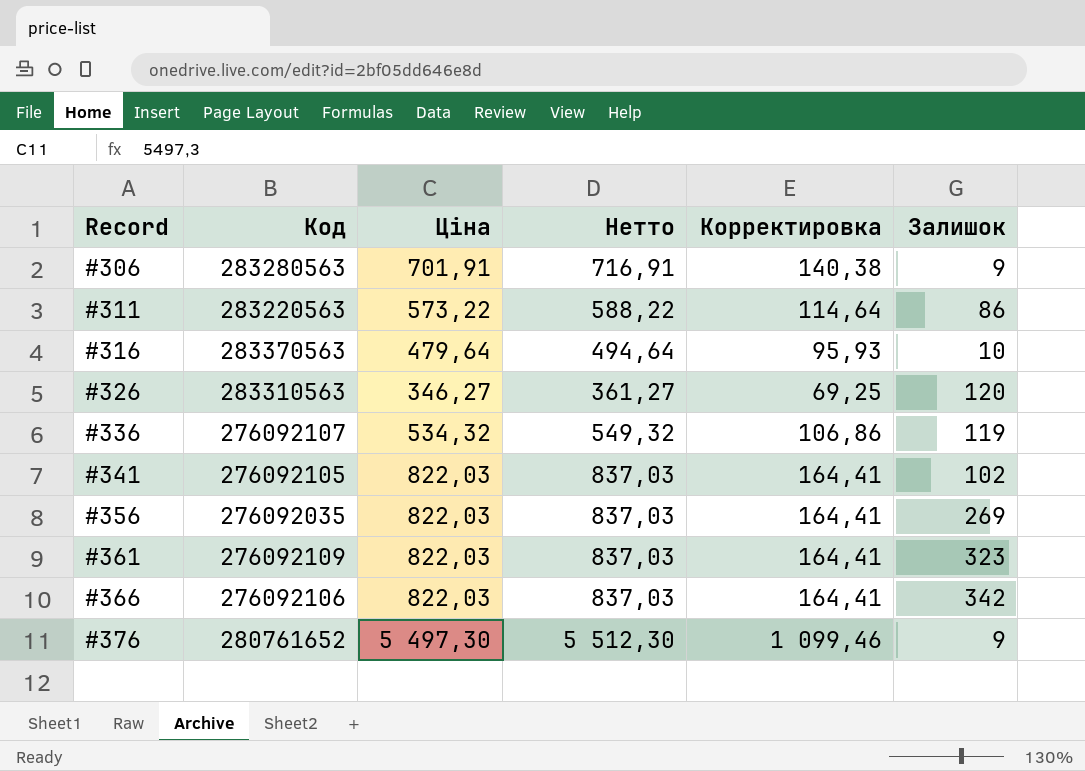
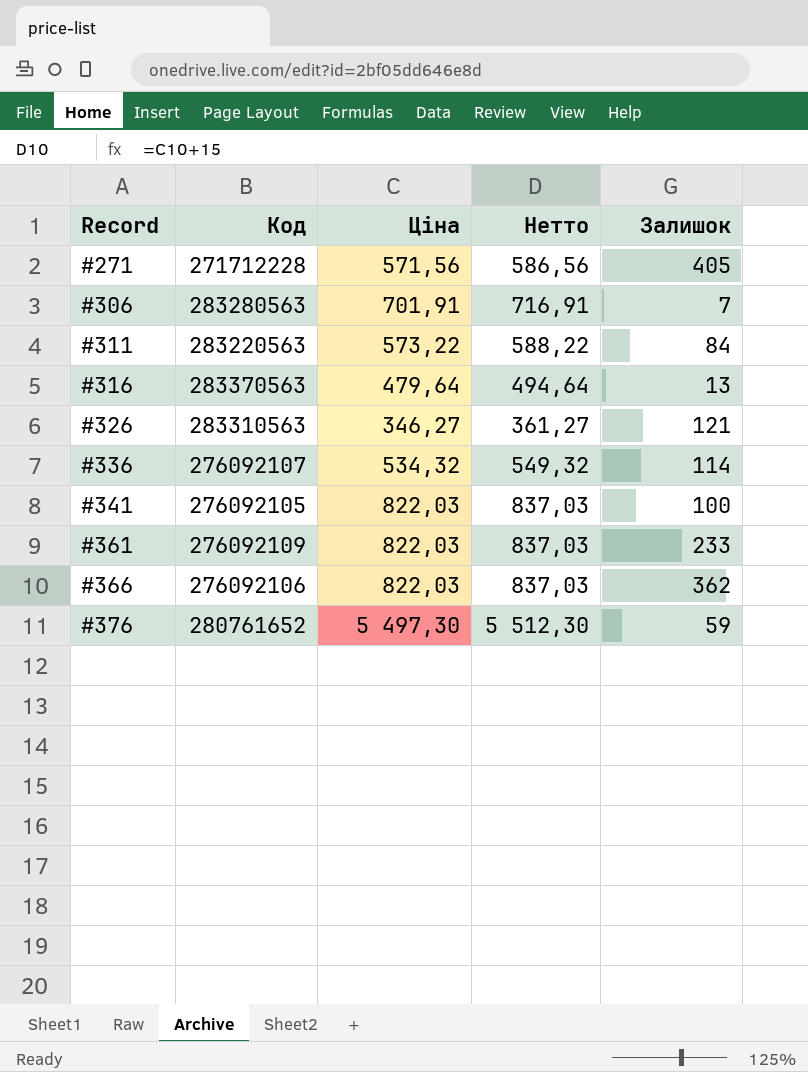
column Корректировка | formula: [Ціна] * 0,2 -> none
row #356: 276092035 | 822,03 | 837,03 | 164,41 | 269 -> none
row #271: none -> 271712228 | 571,56 | 586,56 | 405
#306 | Залишок: 9 -> 7
#311 | Залишок: 86 -> 84
#316 | Залишок: 10 -> 13
#326 | Залишок: 120 -> 121
#336 | Залишок: 119 -> 114
#341 | Залишок: 102 -> 100
#361 | Залишок: 323 -> 233
#366 | Залишок: 342 -> 362
#376 | Залишок: 9 -> 59

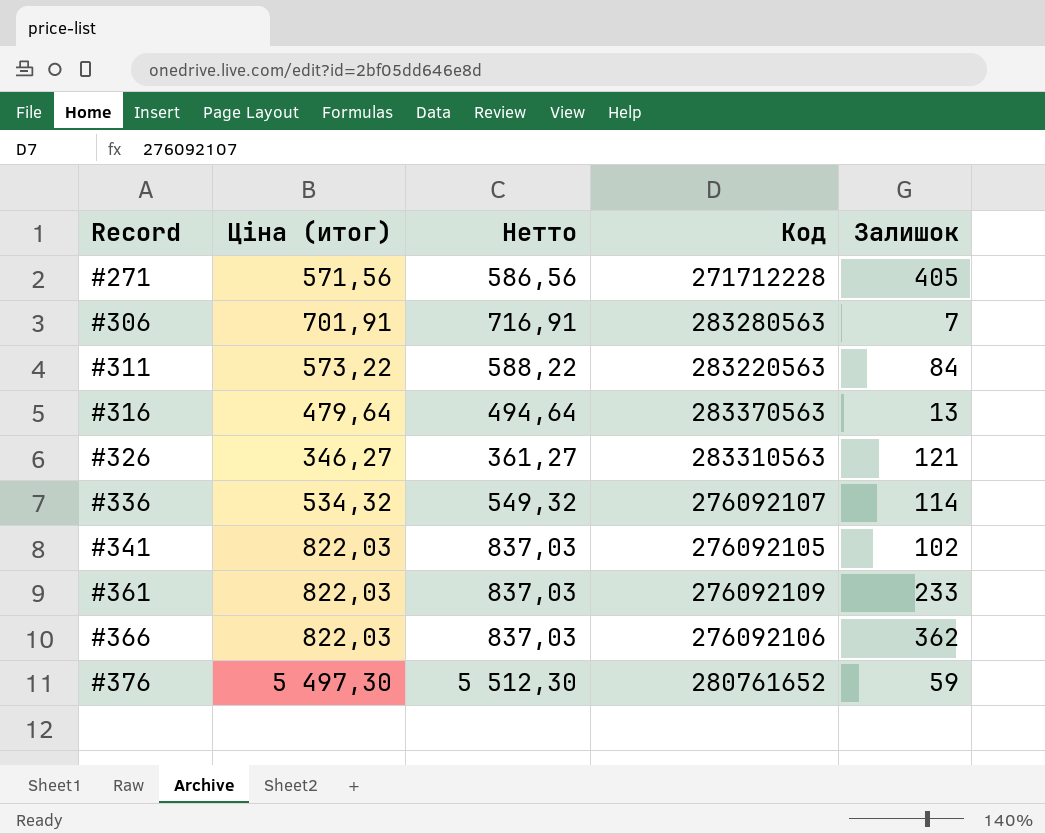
column name: Ціна -> Ціна (итог)
column Код | position: 2 -> 4
#341 | Залишок: 100 -> 102

